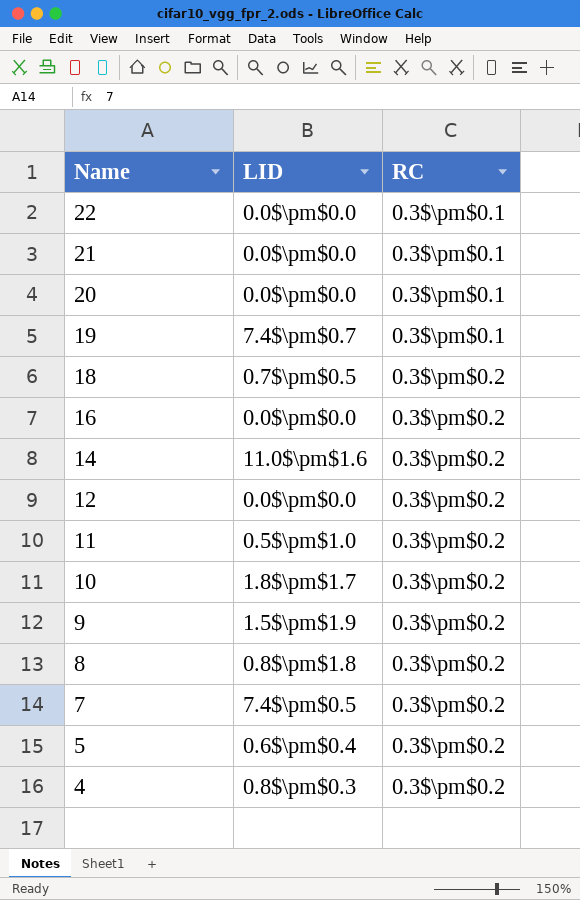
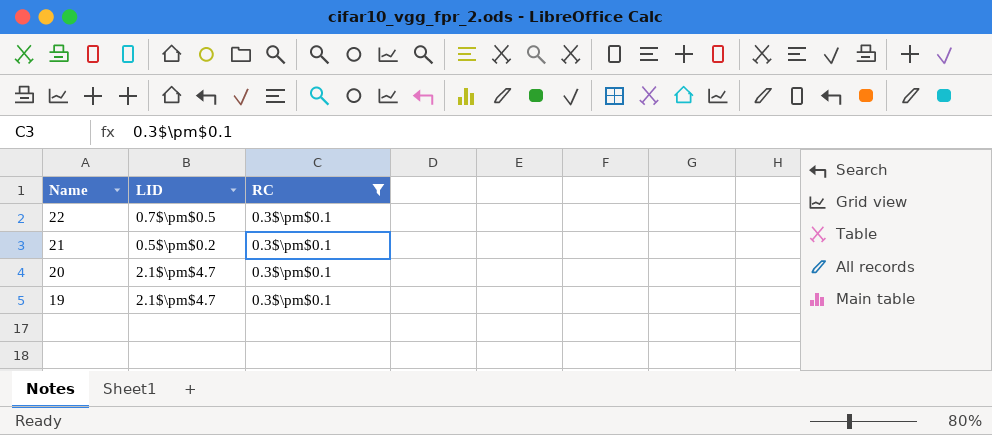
filter: none -> RC = 0.3$\pm$0.1
22 | LID: 0.0$\pm$0.0 -> 0.7$\pm$0.5
21 | LID: 0.0$\pm$0.0 -> 0.5$\pm$0.2
20 | LID: 0.0$\pm$0.0 -> 2.1$\pm$4.7
19 | LID: 7.4$\pm$0.7 -> 2.1$\pm$4.7

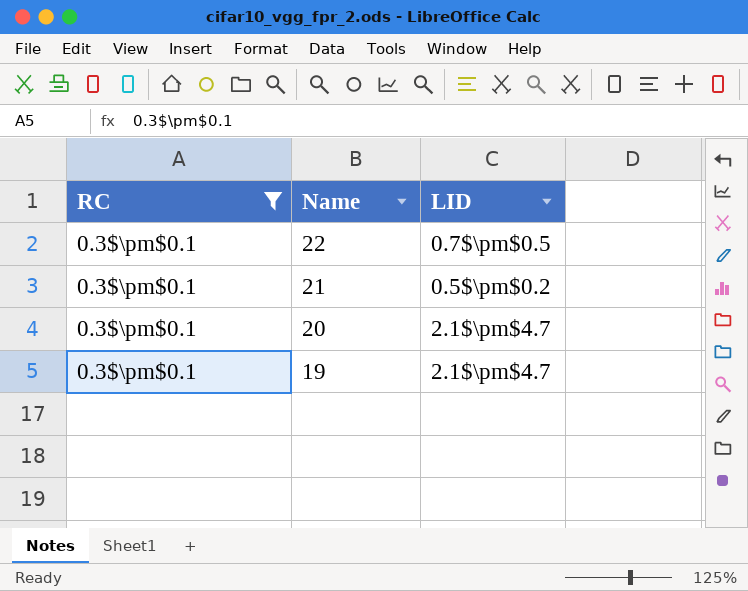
column RC | position: 3 -> 1

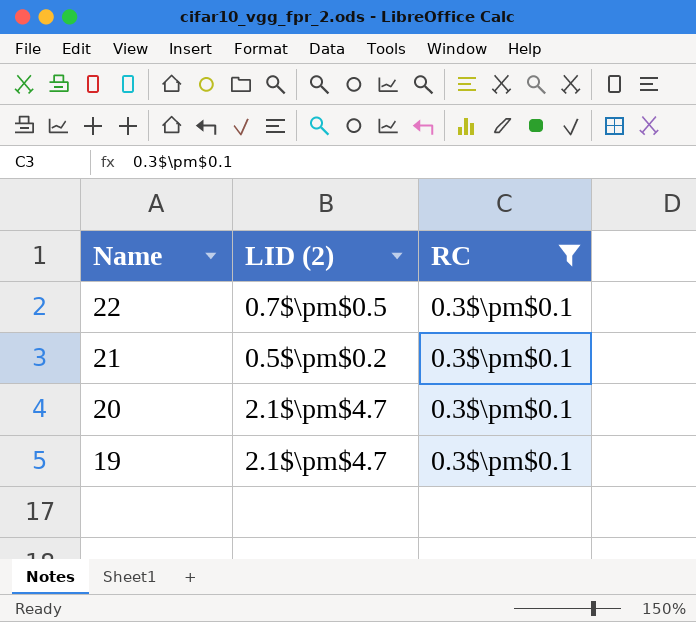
column name: LID -> LID (2)
column RC | position: 1 -> 3

